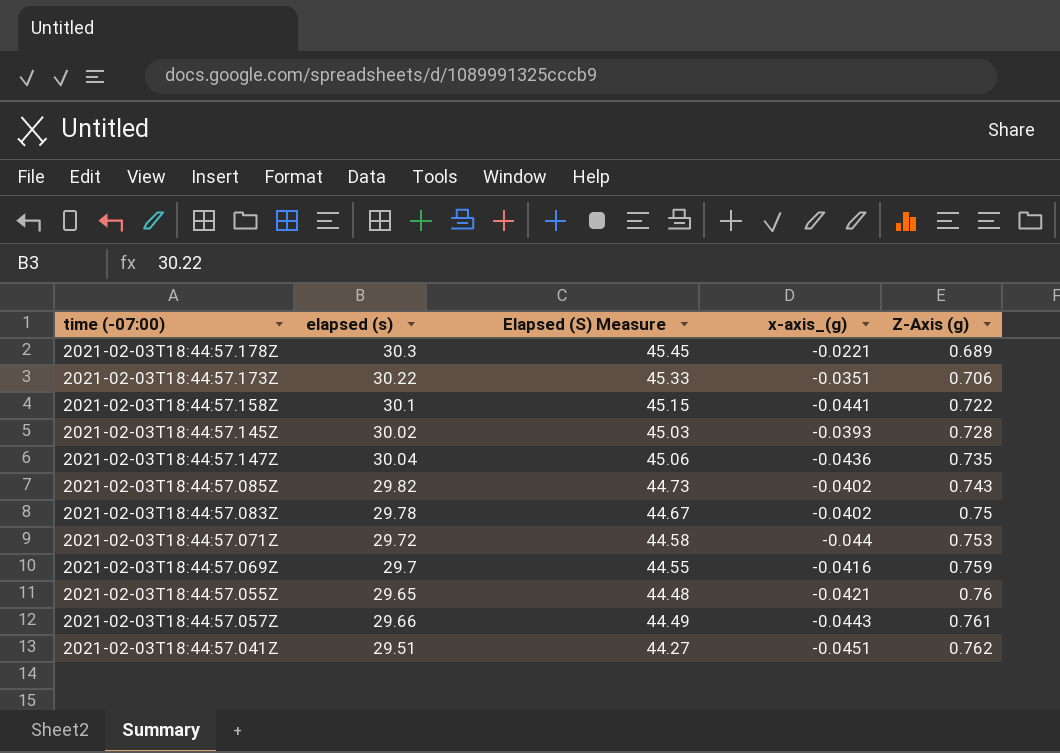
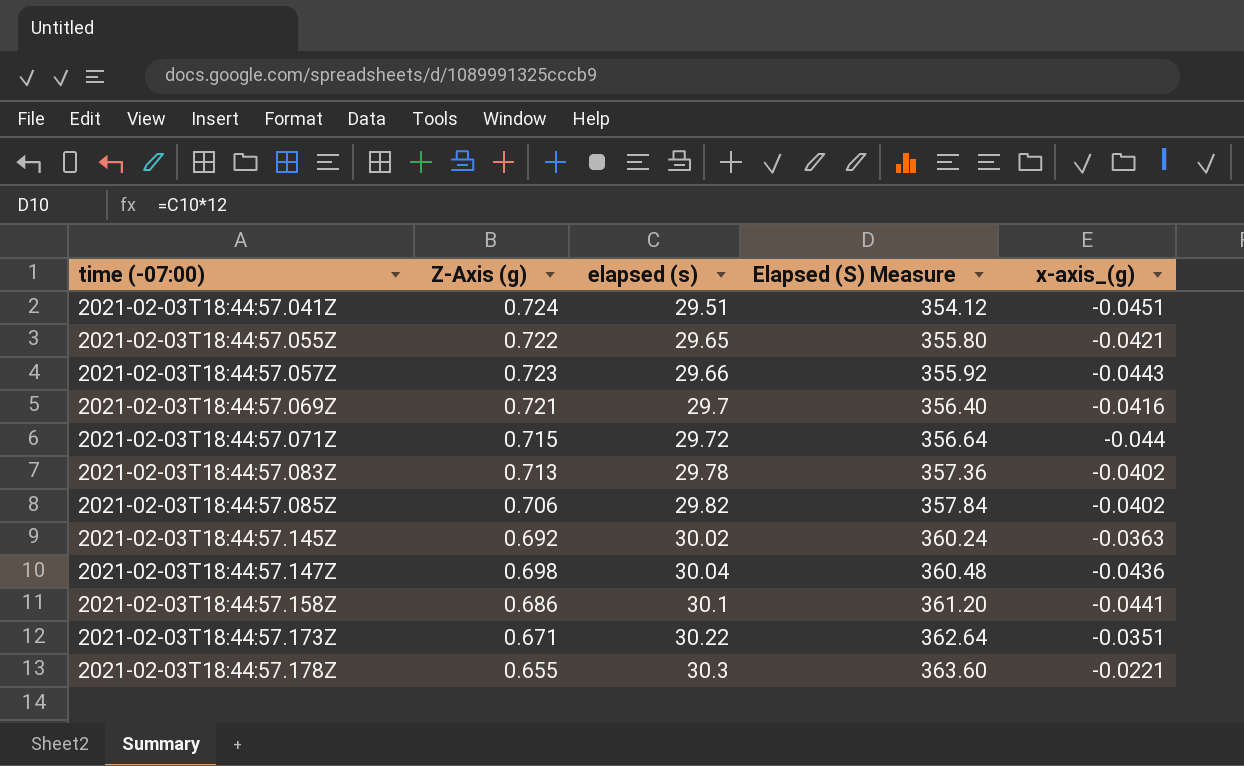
row order: Z-Axis (g) ascending -> time (-07:00) ascending
column Z-Axis (g) | position: 5 -> 2
column Elapsed (S) Measure | formula: [elapsed (s)] * 1.5 -> [elapsed (s)] * 12
2021-02-03T18:44:57.041Z | Z-Axis (g): 0.762 -> 0.724
2021-02-03T18:44:57.055Z | Z-Axis (g): 0.76 -> 0.722
2021-02-03T18:44:57.057Z | Z-Axis (g): 0.761 -> 0.723
2021-02-03T18:44:57.069Z | Z-Axis (g): 0.759 -> 0.721
2021-02-03T18:44:57.071Z | Z-Axis (g): 0.753 -> 0.715
2021-02-03T18:44:57.083Z | Z-Axis (g): 0.75 -> 0.713
2021-02-03T18:44:57.085Z | Z-Axis (g): 0.743 -> 0.706
2021-02-03T18:44:57.145Z | Z-Axis (g): 0.728 -> 0.692
2021-02-03T18:44:57.145Z | x-axis_(g): -0.0393 -> -0.0363
2021-02-03T18:44:57.147Z | Z-Axis (g): 0.735 -> 0.698
2021-02-03T18:44:57.158Z | Z-Axis (g): 0.722 -> 0.686
2021-02-03T18:44:57.173Z | Z-Axis (g): 0.706 -> 0.671
2021-02-03T18:44:57.178Z | Z-Axis (g): 0.689 -> 0.655

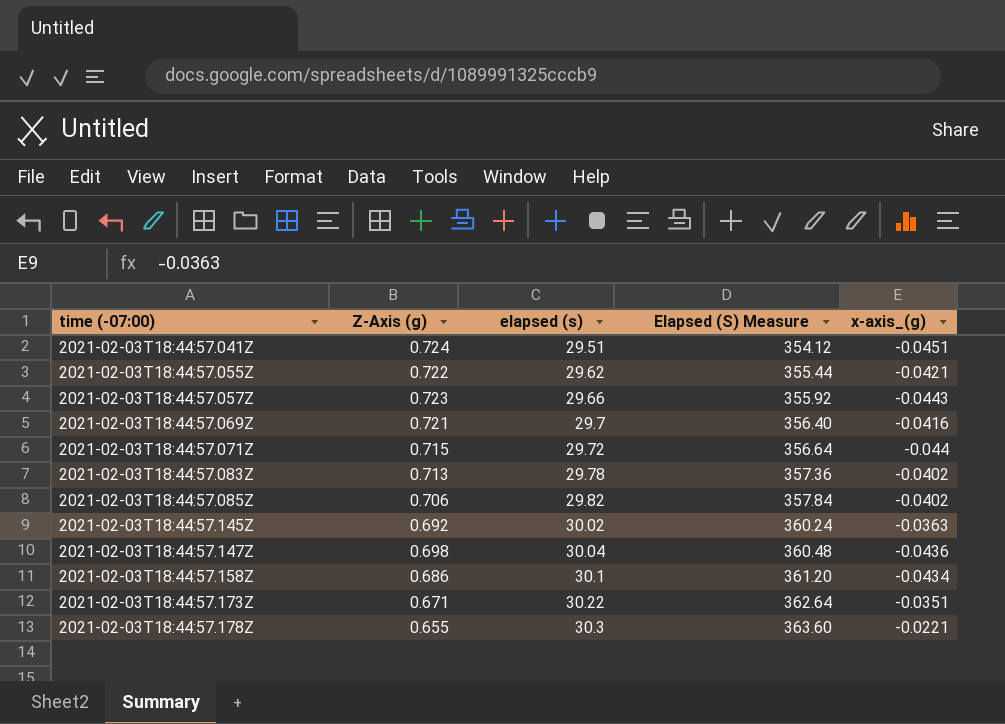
2021-02-03T18:44:57.055Z | elapsed (s): 29.65 -> 29.62
2021-02-03T18:44:57.055Z | Elapsed (S) Measure: 355.80 -> 355.44
2021-02-03T18:44:57.158Z | x-axis_(g): -0.0441 -> -0.0434

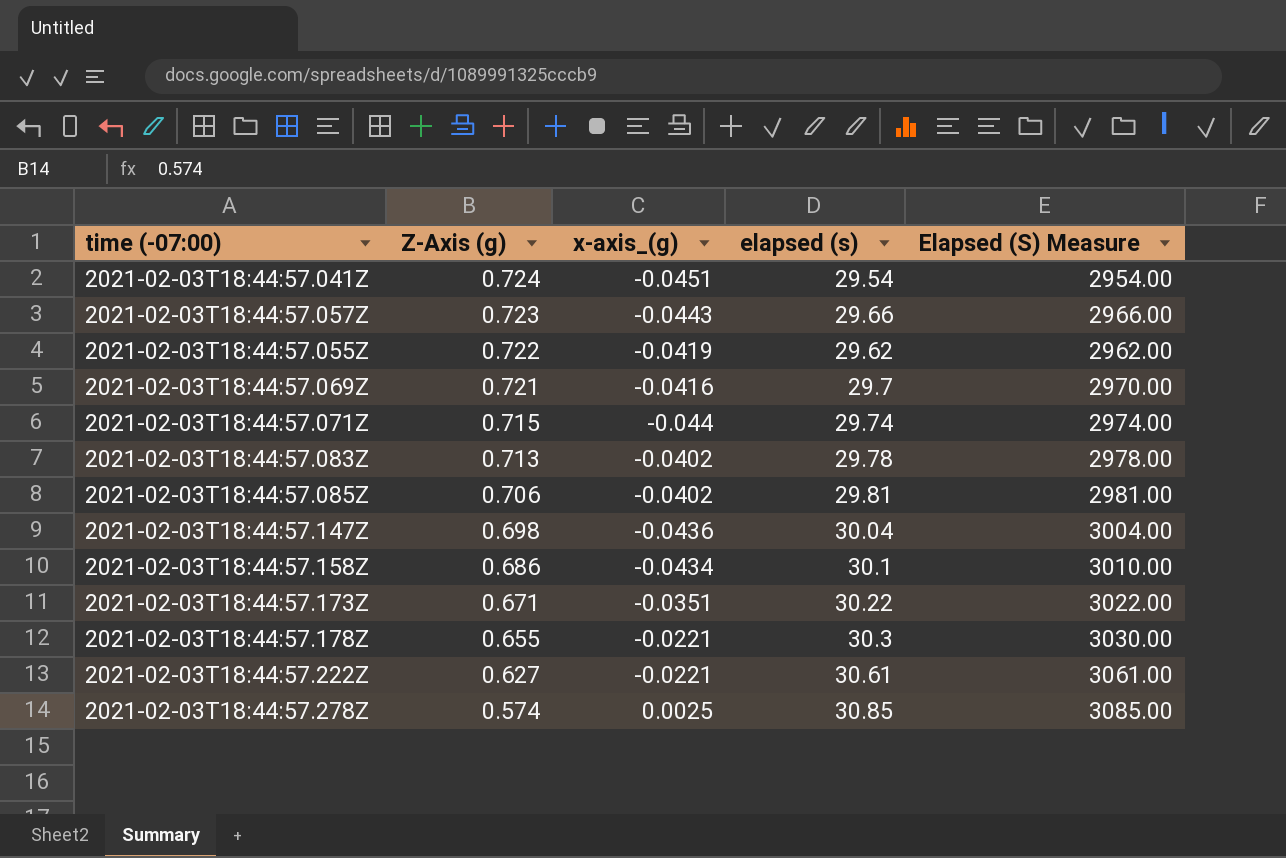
row order: time (-07:00) ascending -> Z-Axis (g) descending
column x-axis_(g) | position: 5 -> 3
column Elapsed (S) Measure | formula: [elapsed (s)] * 12 -> [elapsed (s)] * 100
row 2021-02-03T18:44:57.145Z: 0.692 | 30.02 | 360.24 | -0.0363 -> none
2021-02-03T18:44:57.041Z | elapsed (s): 29.51 -> 29.54
2021-02-03T18:44:57.055Z | x-axis_(g): -0.0421 -> -0.0419
2021-02-03T18:44:57.071Z | elapsed (s): 29.72 -> 29.74
2021-02-03T18:44:57.085Z | elapsed (s): 29.82 -> 29.81
row 2021-02-03T18:44:57.222Z: none -> 0.627 | -0.0221 | 30.61 | 3061.00
row 2021-02-03T18:44:57.278Z: none -> 0.574 | 0.0025 | 30.85 | 3085.00

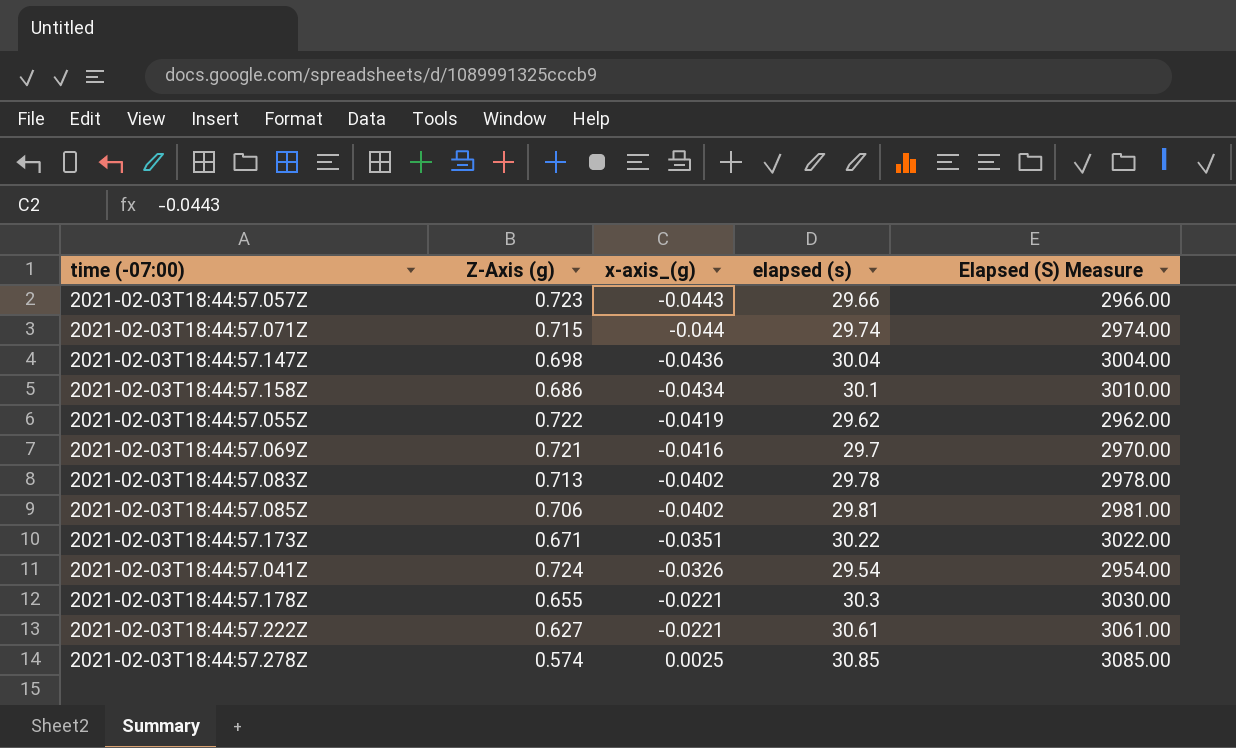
row order: Z-Axis (g) descending -> x-axis_(g) ascending
2021-02-03T18:44:57.041Z | x-axis_(g): -0.0451 -> -0.0326

